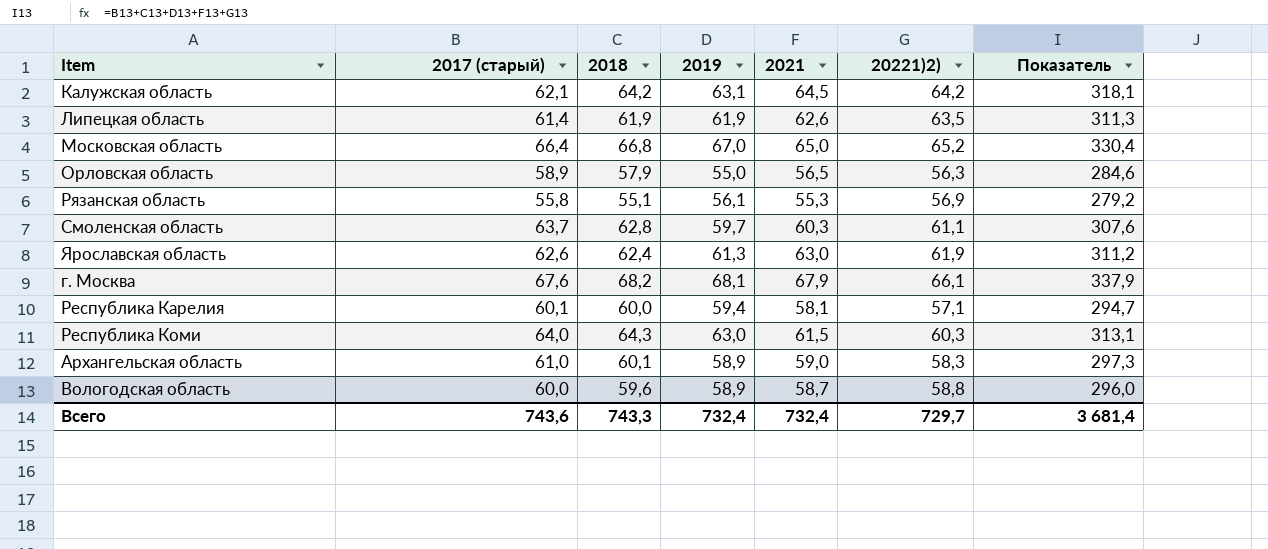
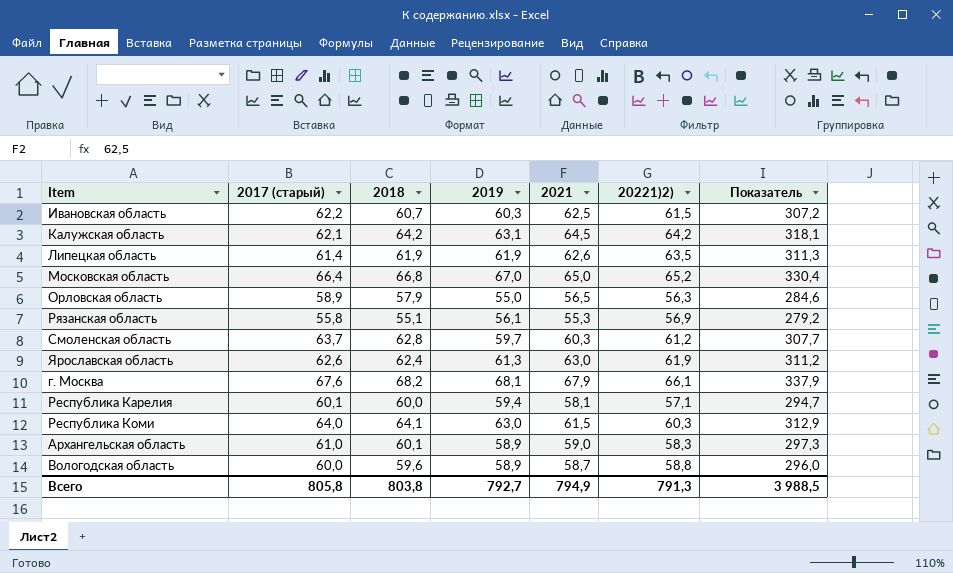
row Ивановская область: none -> 62,2 | 60,7 | 60,3 | 62,5 | 61,5 | 307,2
Смоленская область | 20221)2): 61,1 -> 61,2
Смоленская область | Показатель: 307,6 -> 307,7
Республика Коми | 2018: 64,3 -> 64,1
Республика Коми | Показатель: 313,1 -> 312,9
Всего | 2017 (старый): 743,6 -> 805,8
Всего | 2018: 743,3 -> 803,8
Всего | 2019: 732,4 -> 792,7
Всего | 2021: 732,4 -> 794,9
Всего | 20221)2): 729,7 -> 791,3
Всего | Показатель: 3 681,4 -> 3 988,5

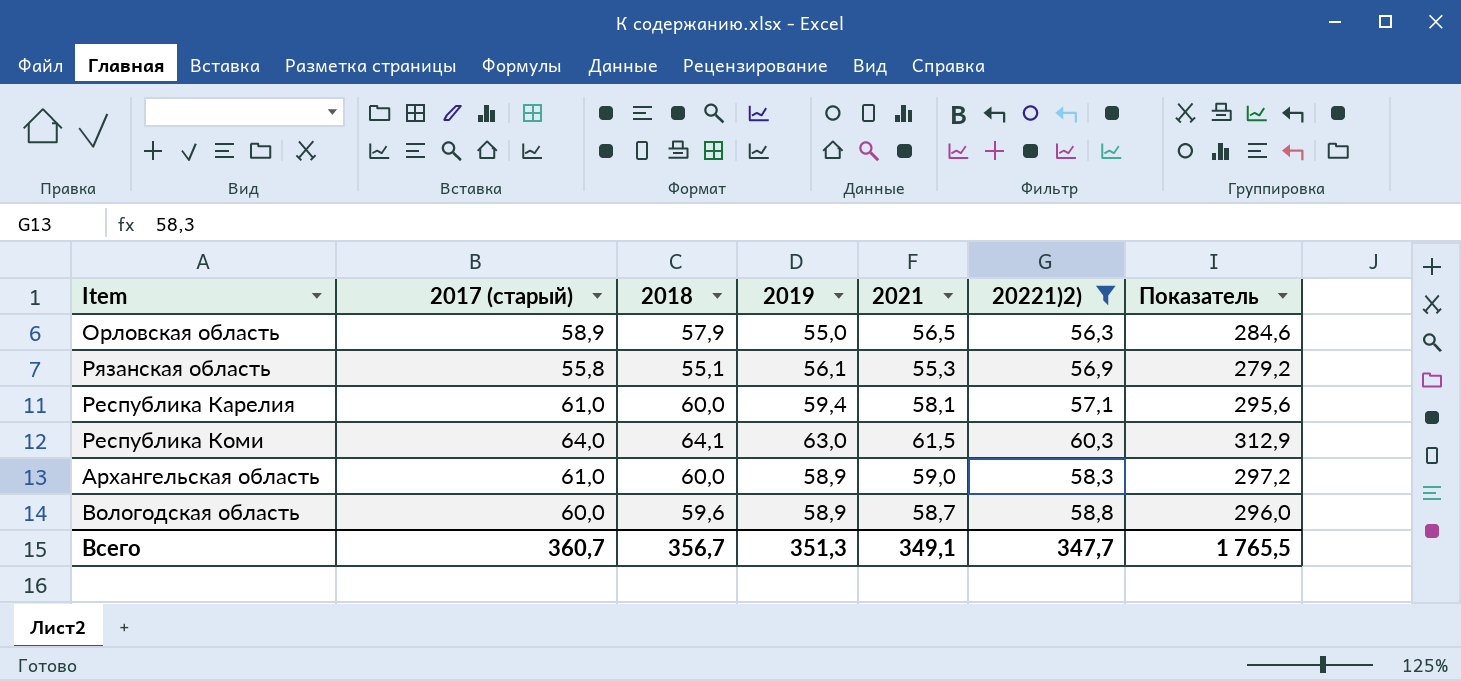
filter: none -> 20221)2) <= 60,3
Республика Карелия | 2017 (старый): 60,1 -> 61,0
Республика Карелия | Показатель: 294,7 -> 295,6
Архангельская область | 2018: 60,1 -> 60,0
Архангельская область | Показатель: 297,3 -> 297,2
Всего | 2017 (старый): 805,8 -> 360,7
Всего | 2018: 803,8 -> 356,7
Всего | 2019: 792,7 -> 351,3
Всего | 2021: 794,9 -> 349,1
Всего | 20221)2): 791,3 -> 347,7
Всего | Показатель: 3 988,5 -> 1 765,5

